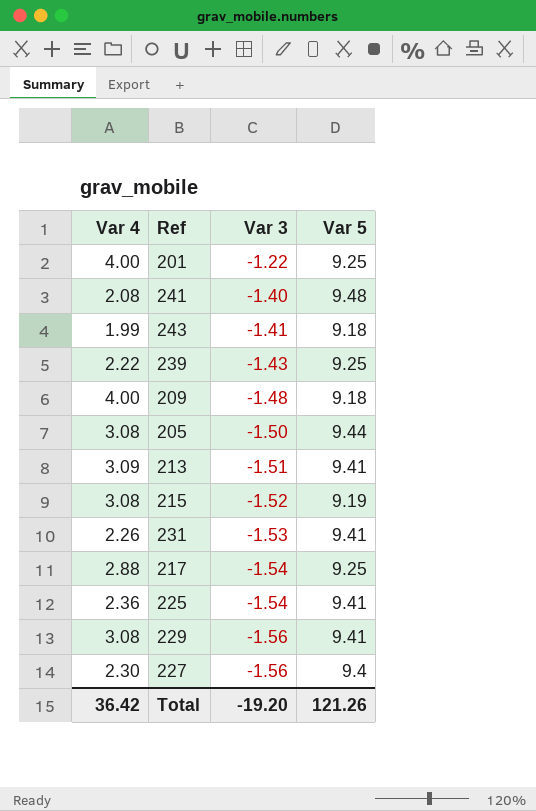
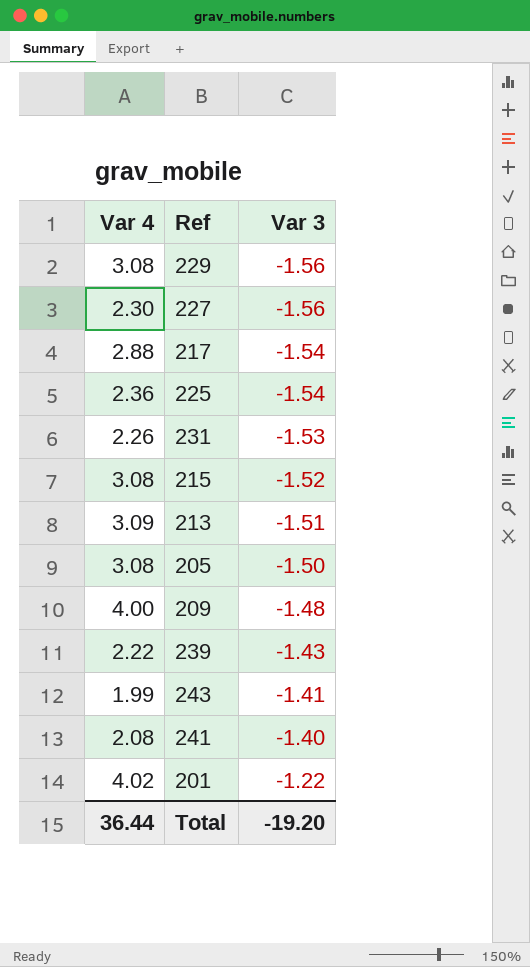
row order: Var 3 descending -> Var 3 ascending
column Var 5 | position: 4 -> none
201 | Var 4: 4.00 -> 4.02
Total | Var 4: 36.42 -> 36.44

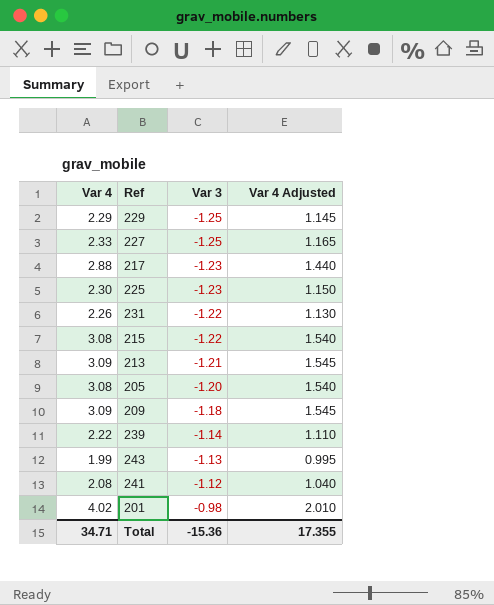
column Var 4 Adjusted | formula: none -> [Var 4] * 0.5
229 | Var 4: 3.08 -> 2.29
229 | Var 3: -1.56 -> -1.25
227 | Var 4: 2.30 -> 2.33
227 | Var 3: -1.56 -> -1.25
217 | Var 3: -1.54 -> -1.23
225 | Var 4: 2.36 -> 2.30
225 | Var 3: -1.54 -> -1.23
231 | Var 3: -1.53 -> -1.22
215 | Var 3: -1.52 -> -1.22
213 | Var 3: -1.51 -> -1.21
205 | Var 3: -1.50 -> -1.20
209 | Var 4: 4.00 -> 3.09
209 | Var 3: -1.48 -> -1.18
239 | Var 3: -1.43 -> -1.14
243 | Var 3: -1.41 -> -1.13
241 | Var 3: -1.40 -> -1.12
201 | Var 3: -1.22 -> -0.98
Total | Var 4: 36.44 -> 34.71
Total | Var 3: -19.20 -> -15.36

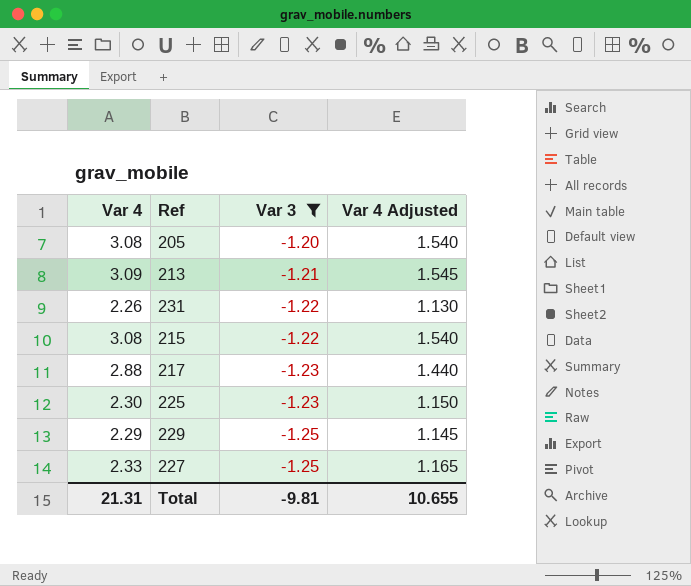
filter: none -> Var 3 <= -1.20
row order: Var 3 ascending -> Var 3 descending
Total | Var 4: 34.71 -> 21.31
Total | Var 3: -15.36 -> -9.81
Total | Var 4 Adjusted: 17.355 -> 10.655

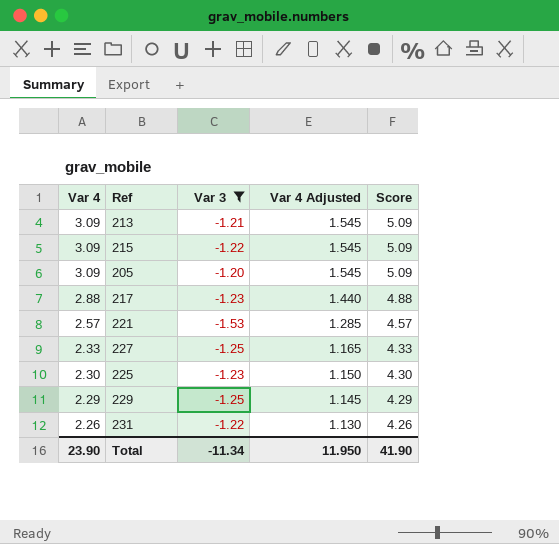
row order: Var 3 descending -> Var 4 descending
column Score | formula: none -> [Var 4] + 2
215 | Var 4: 3.08 -> 3.09
215 | Var 4 Adjusted: 1.540 -> 1.545
205 | Var 4: 3.08 -> 3.09
205 | Var 4 Adjusted: 1.540 -> 1.545
row 221: none -> 2.57 | -1.53 | 1.285 | 4.57
Total | Var 4: 21.31 -> 23.90
Total | Var 3: -9.81 -> -11.34
Total | Var 4 Adjusted: 10.655 -> 11.950

